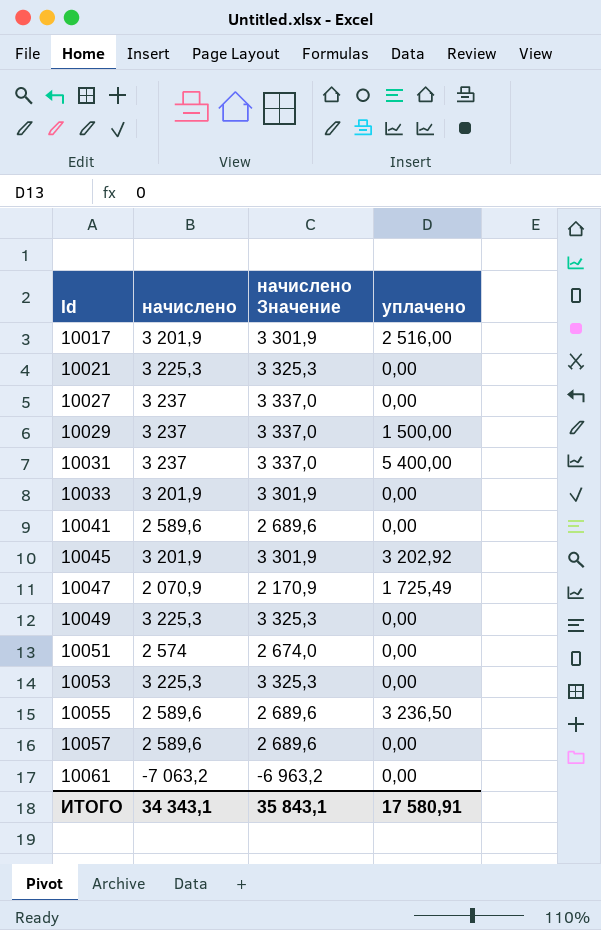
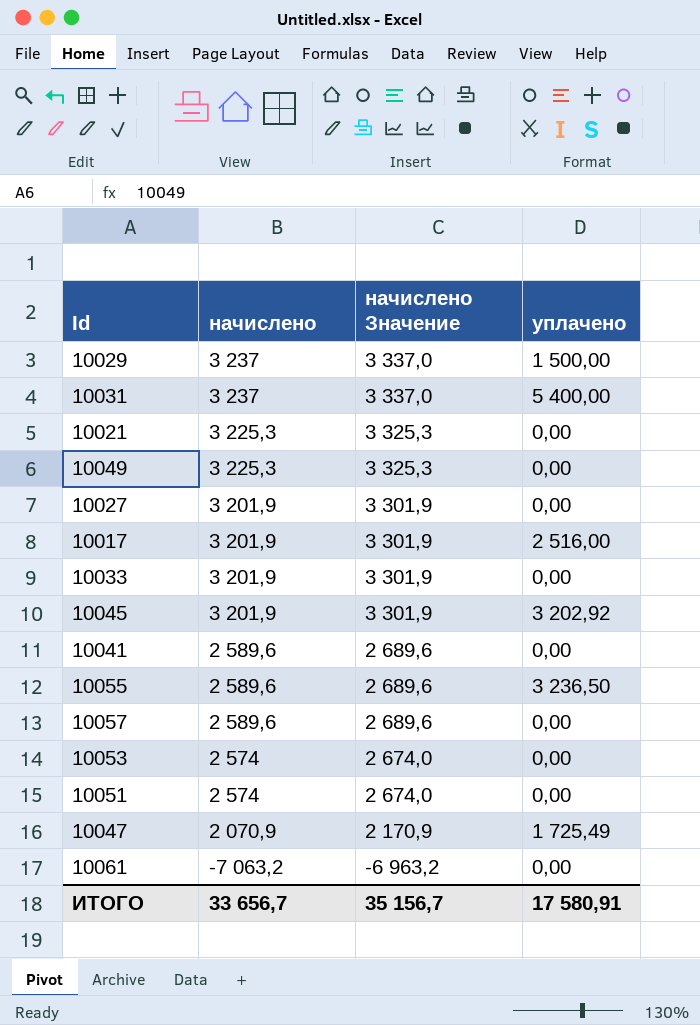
row order: Id ascending -> начислено descending
10027 | начислено: 3 237 -> 3 201,9
10027 | начислено Значение: 3 337,0 -> 3 301,9
10053 | начислено: 3 225,3 -> 2 574
10053 | начислено Значение: 3 325,3 -> 2 674,0
ИТОГО | начислено: 34 343,1 -> 33 656,7
ИТОГО | начислено Значение: 35 843,1 -> 35 156,7

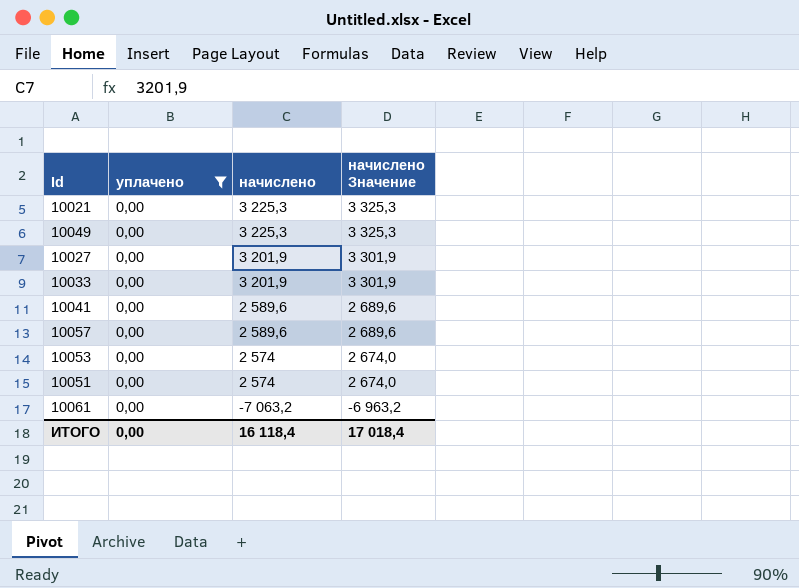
filter: none -> уплачено = 0,00
column уплачено | position: 4 -> 2
ИТОГО | уплачено: 17 580,91 -> 0,00
ИТОГО | начислено: 33 656,7 -> 16 118,4
ИТОГО | начислено Значение: 35 156,7 -> 17 018,4

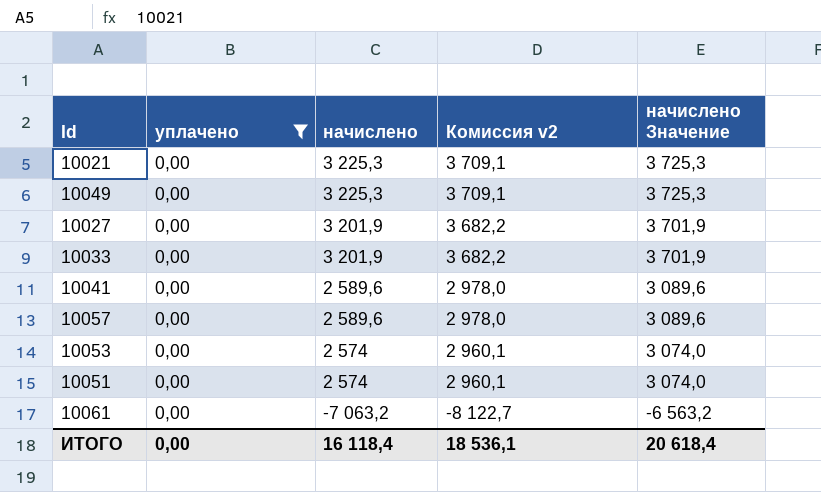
column Комиссия v2 | formula: none -> [начислено] * 1,15
column начислено Значение | formula: [начислено] + 100 -> [начислено] + 500
ИТОГО | начислено Значение: 17 018,4 -> 20 618,4

